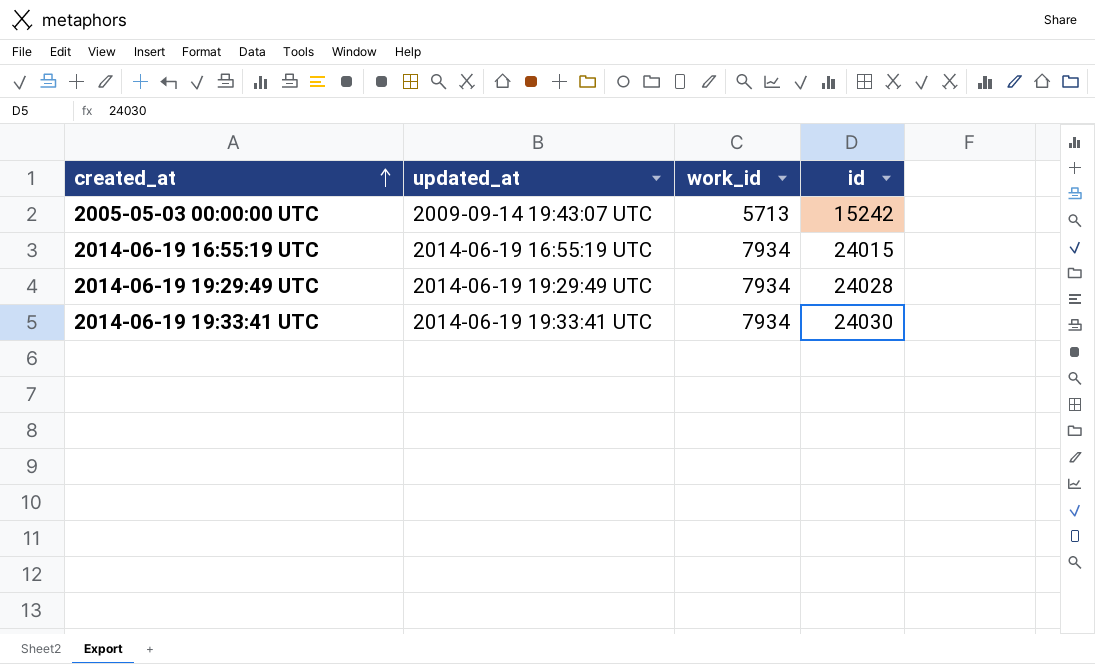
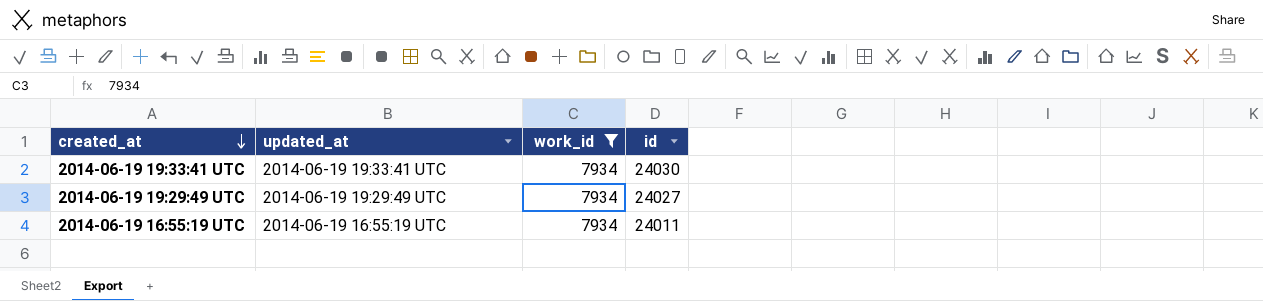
filter: none -> work_id = 7934
row order: created_at ascending -> created_at descending
2014-06-19 19:29:49 UTC | id: 24028 -> 24027
2014-06-19 16:55:19 UTC | id: 24015 -> 24011

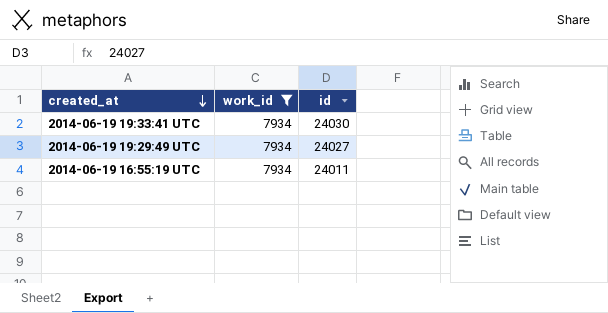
column updated_at | position: 2 -> none

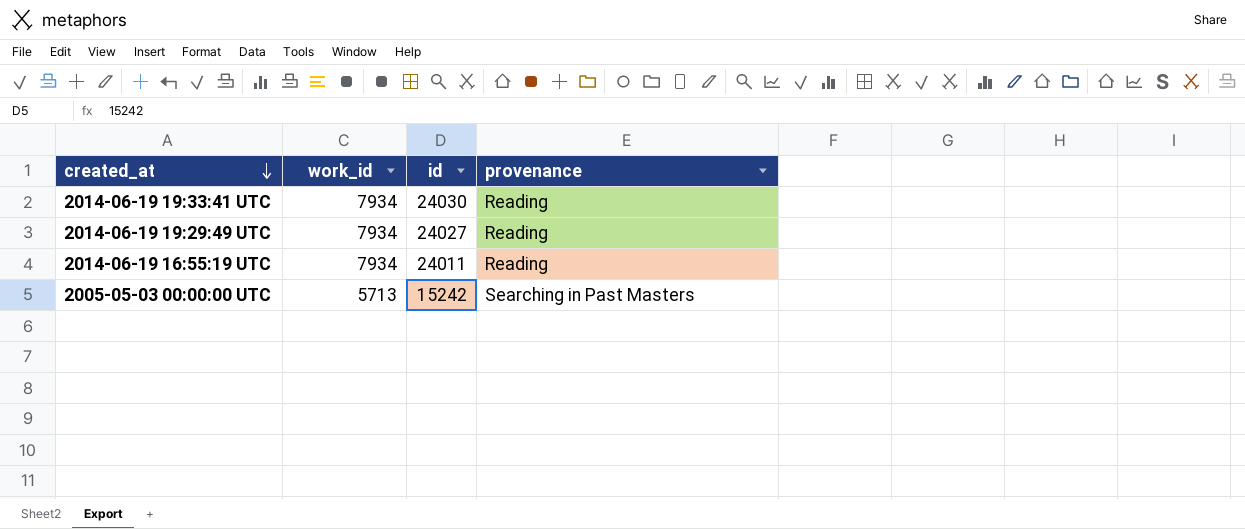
filter: work_id = 7934 -> none
column provenance | position: none -> 4

